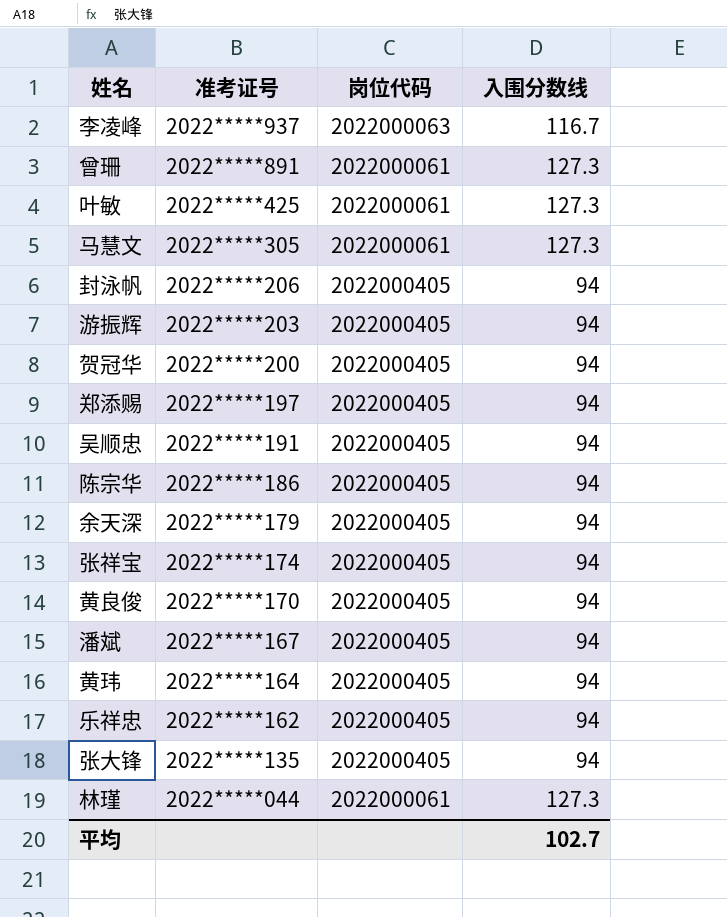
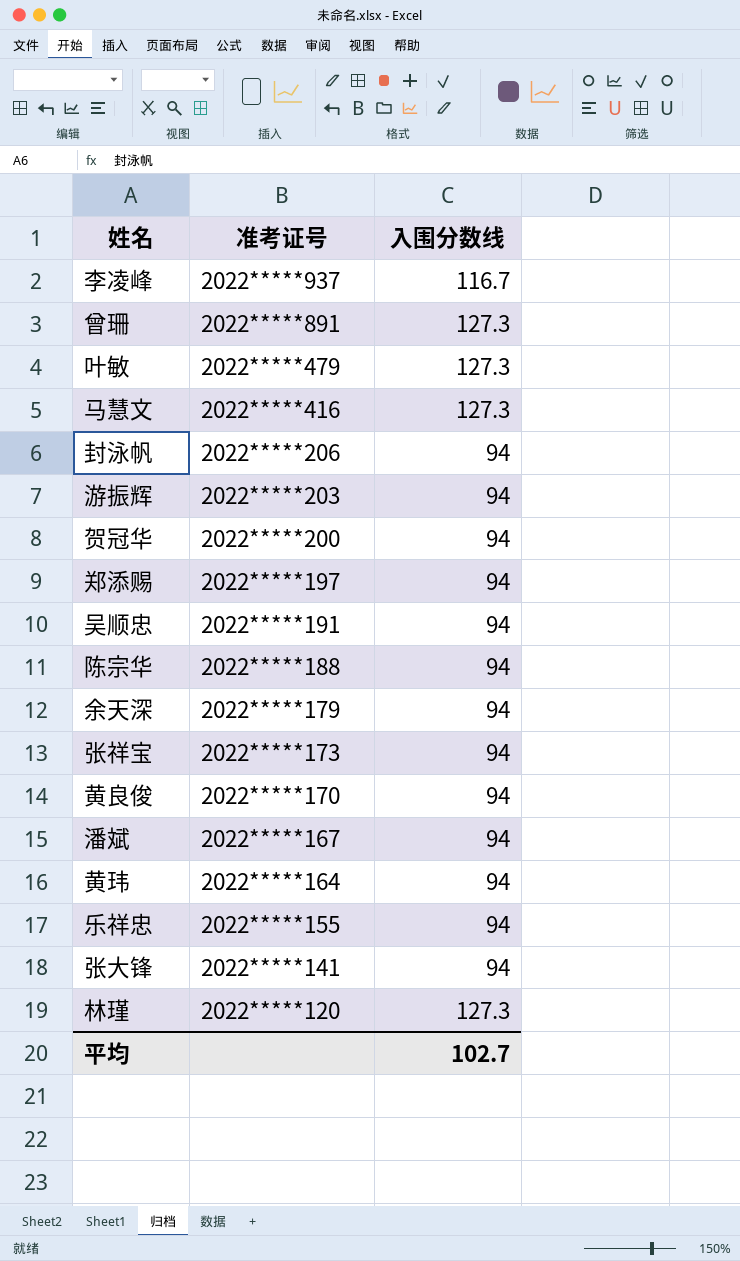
column 岗位代码 | position: 3 -> none
叶敏 | 准考证号: 2022*****425 -> 2022*****479
马慧文 | 准考证号: 2022*****305 -> 2022*****416
陈宗华 | 准考证号: 2022*****186 -> 2022*****188
张祥宝 | 准考证号: 2022*****174 -> 2022*****173
乐祥忠 | 准考证号: 2022*****162 -> 2022*****155
张大锋 | 准考证号: 2022*****135 -> 2022*****141
林瑾 | 准考证号: 2022*****044 -> 2022*****120

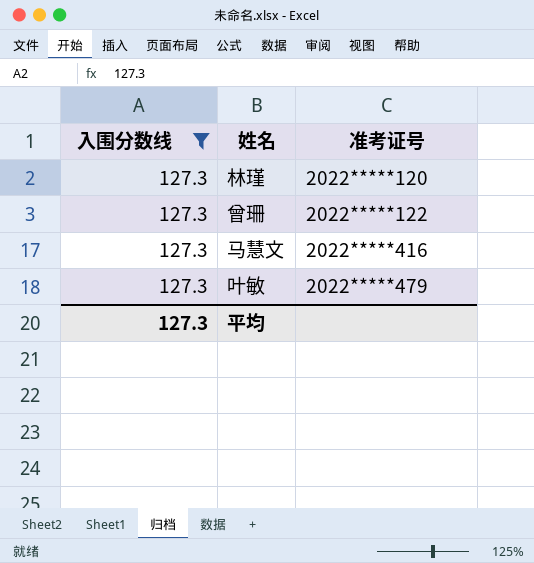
filter: none -> 入围分数线 = 127.3
row order: 准考证号 descending -> 准考证号 ascending
column 入围分数线 | position: 3 -> 1
曾珊 | 准考证号: 2022*****891 -> 2022*****122
平均 | 入围分数线: 102.7 -> 127.3

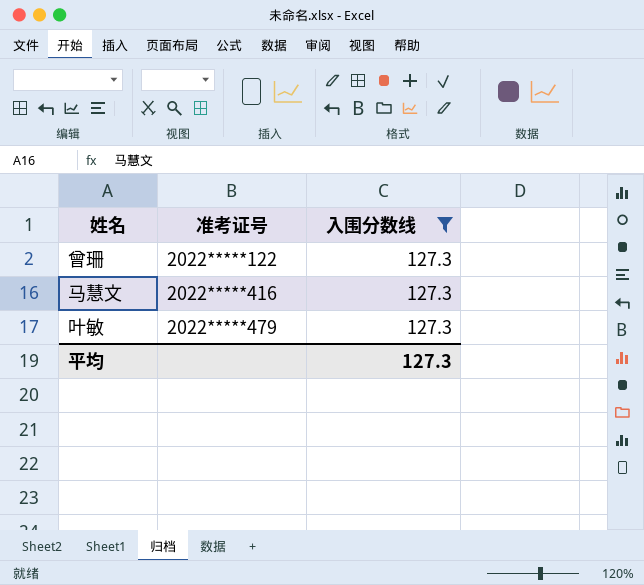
column 入围分数线 | position: 1 -> 3
row 林瑾: 127.3 | 2022*****120 -> none

